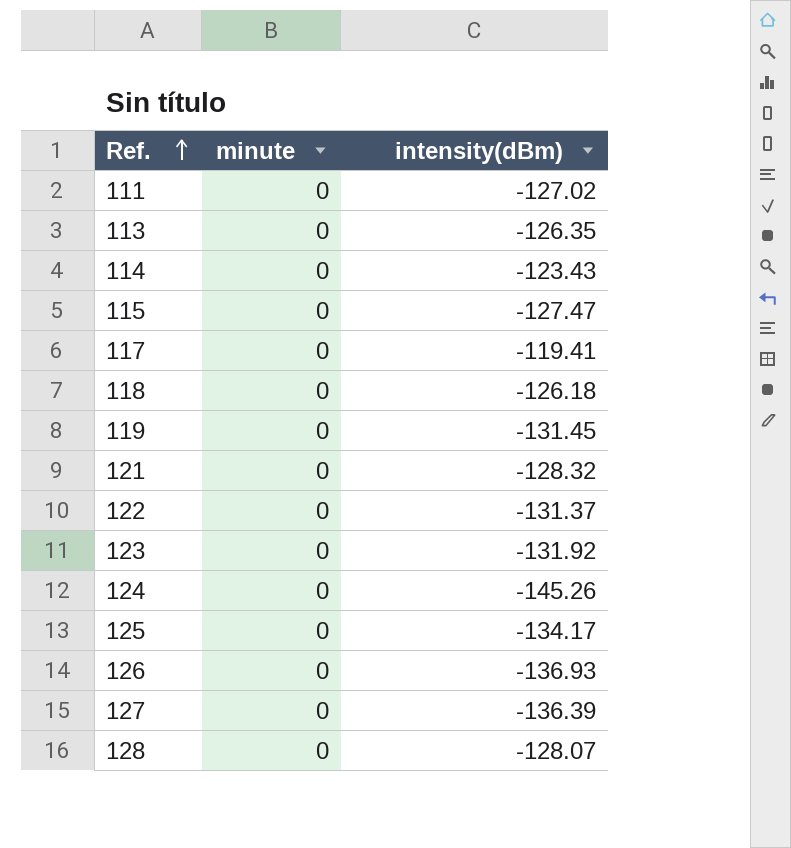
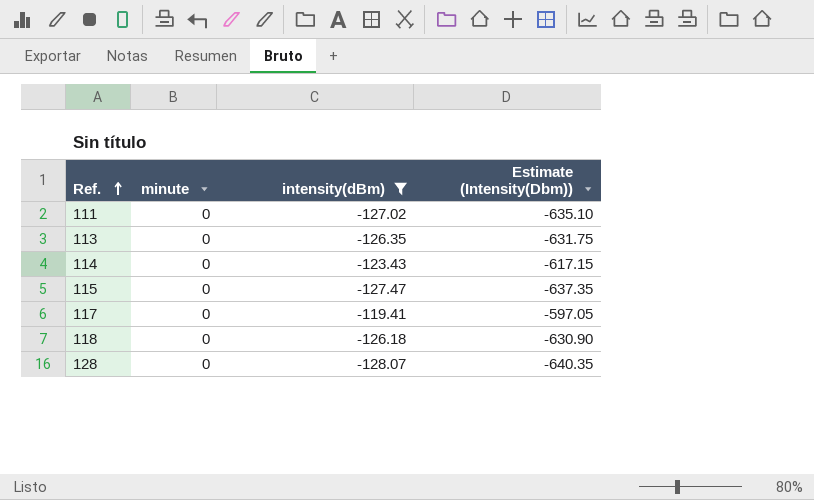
filter: none -> intensity(dBm) >= -128.07
column Estimate (Intensity(Dbm)) | formula: none -> [intensity(dBm)] * 5

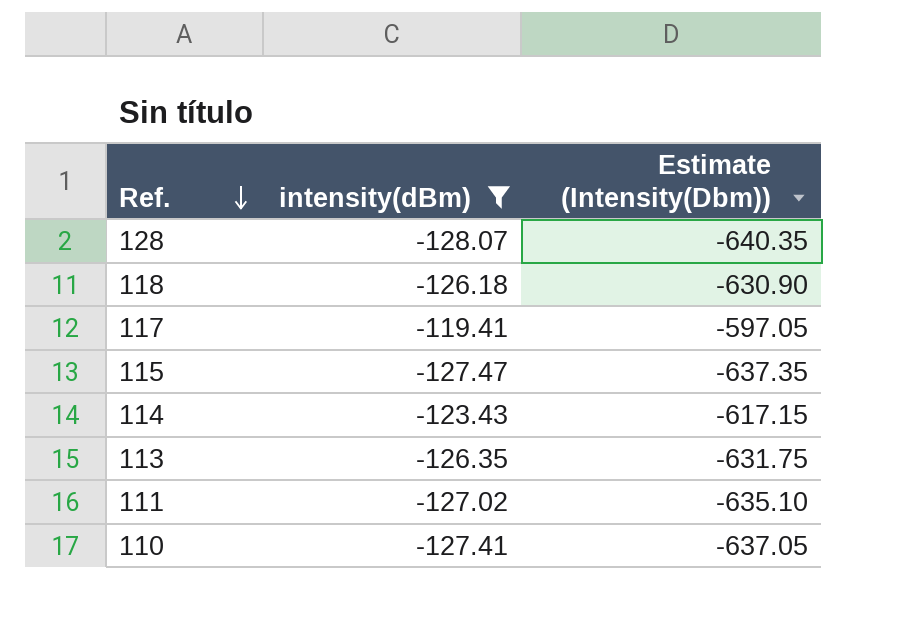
row order: Ref. ascending -> Ref. descending
column minute | position: 2 -> none
row 110: none -> -127.41 | -637.05

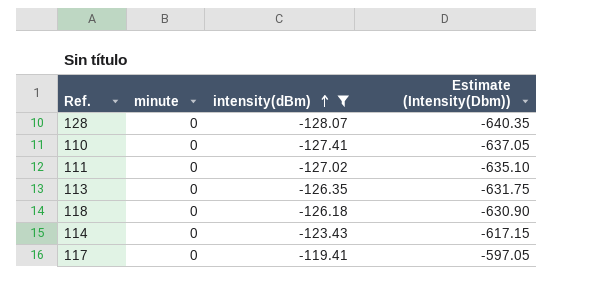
row order: Ref. descending -> intensity(dBm) ascending
column minute | position: none -> 2
row 115: -127.47 | -637.35 -> none

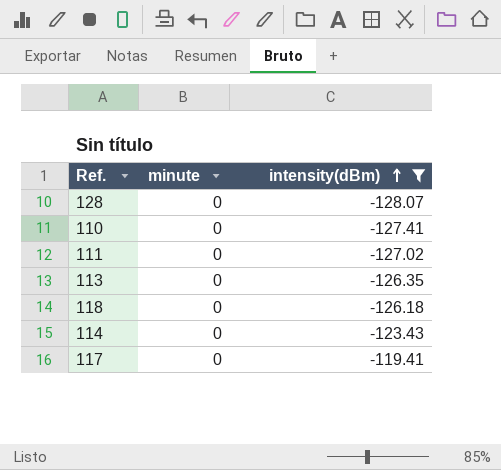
column Estimate (Intensity(Dbm)) | formula: [intensity(dBm)] * 5 -> none

